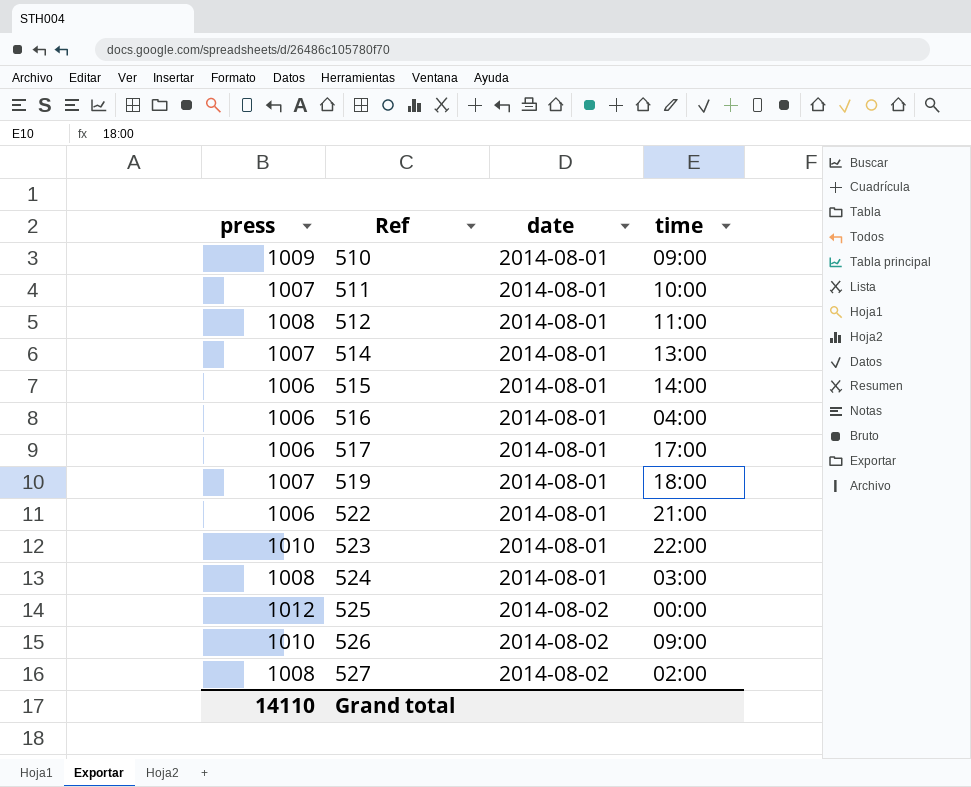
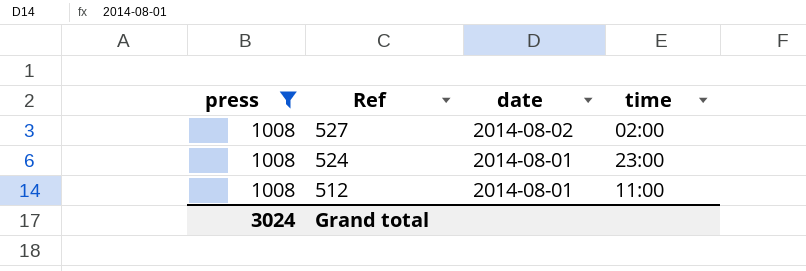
filter: none -> press = 1008
row order: Ref ascending -> Ref descending
524 | time: 03:00 -> 23:00
Grand total | press: 14110 -> 3024

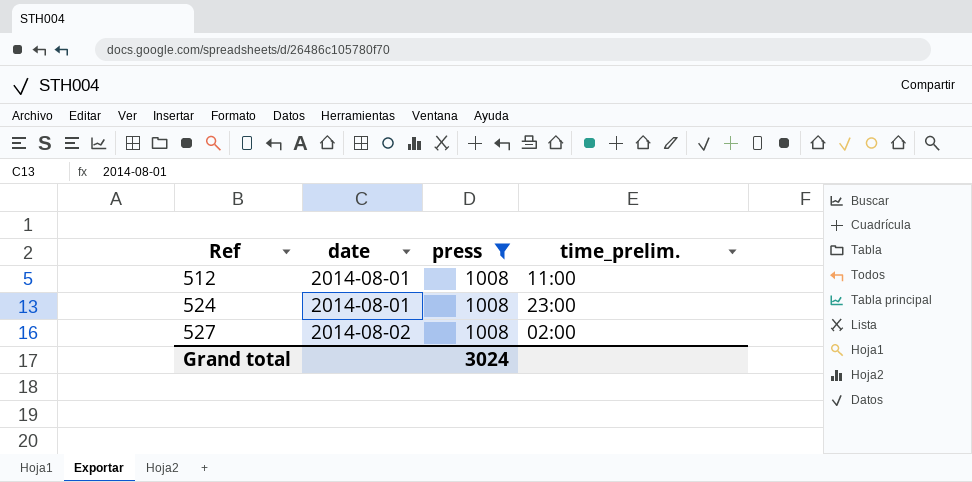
row order: Ref descending -> Ref ascending
column press | position: 1 -> 3
column name: time -> time_prelim.

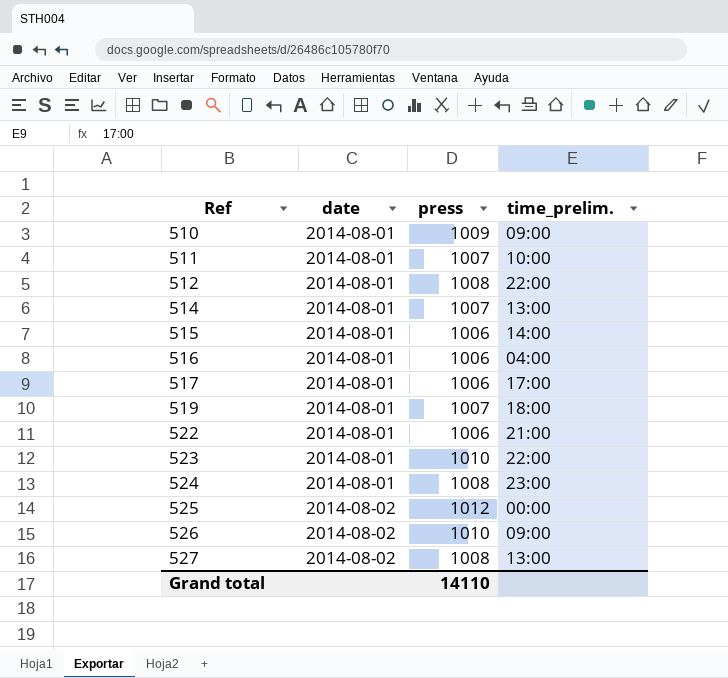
filter: press = 1008 -> none
512 | time_prelim.: 11:00 -> 22:00
527 | time_prelim.: 02:00 -> 13:00
Grand total | press: 3024 -> 14110

